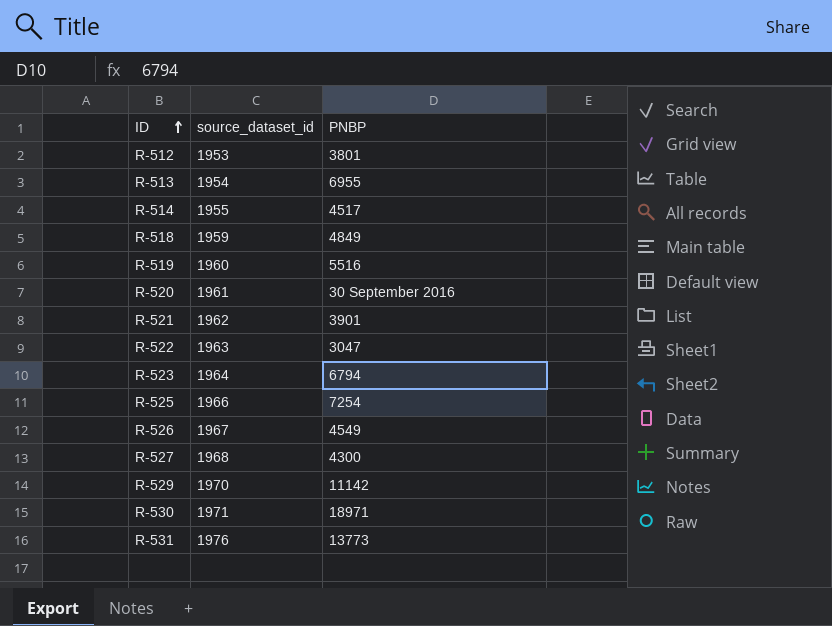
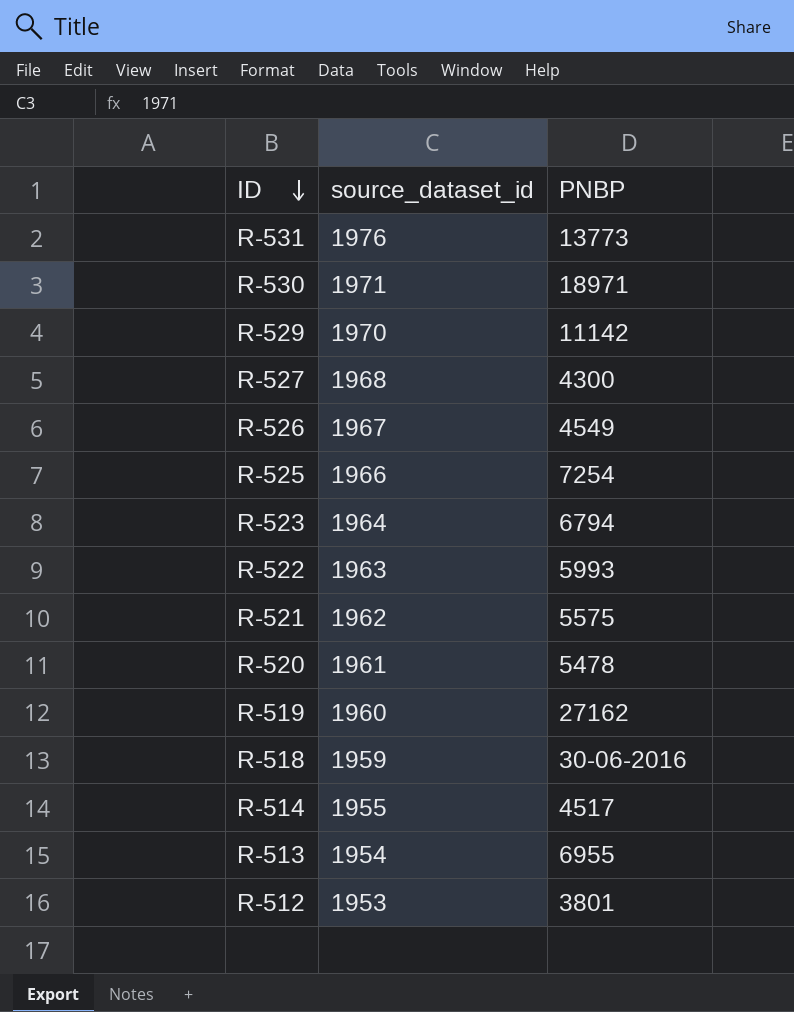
row order: ID ascending -> ID descending
R-522 | PNBP: 3047 -> 5993
R-521 | PNBP: 3901 -> 5575
R-520 | PNBP: 30 September 2016 -> 5478
R-519 | PNBP: 5516 -> 27162
R-518 | PNBP: 4849 -> 30-06-2016

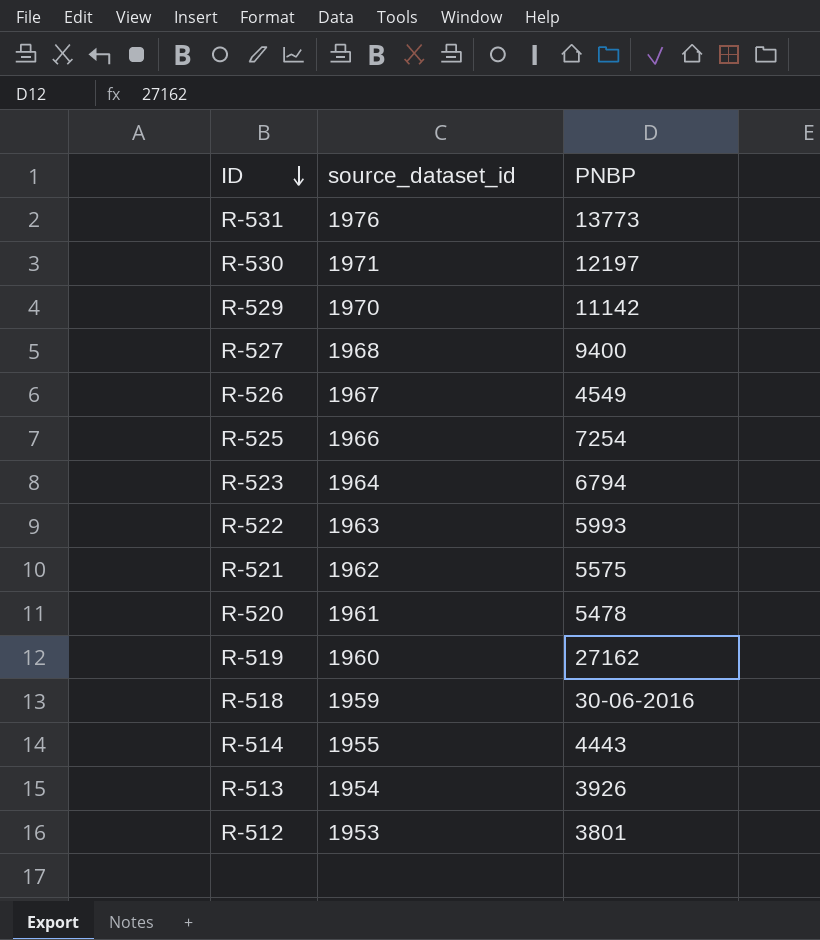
R-530 | PNBP: 18971 -> 12197
R-527 | PNBP: 4300 -> 9400
R-514 | PNBP: 4517 -> 4443
R-513 | PNBP: 6955 -> 3926

